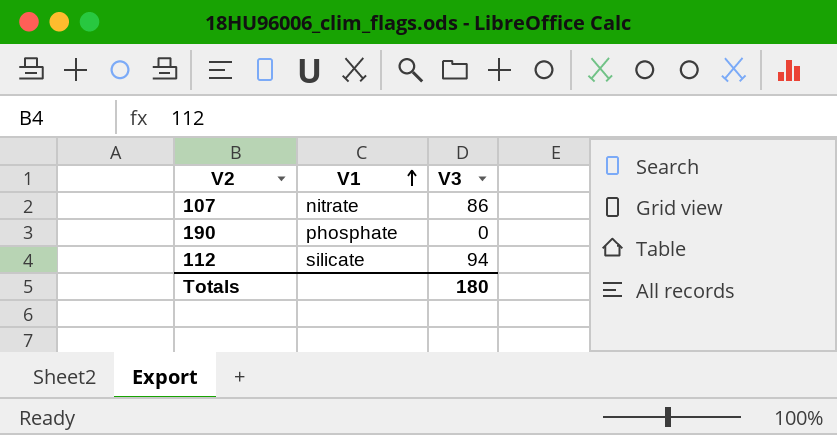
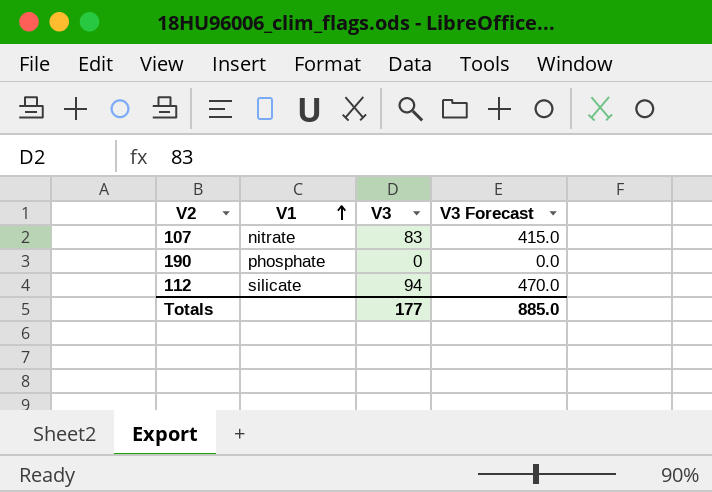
column V3 Forecast | formula: none -> [V3] * 5
107 | V3: 86 -> 83
Totals | V3: 180 -> 177

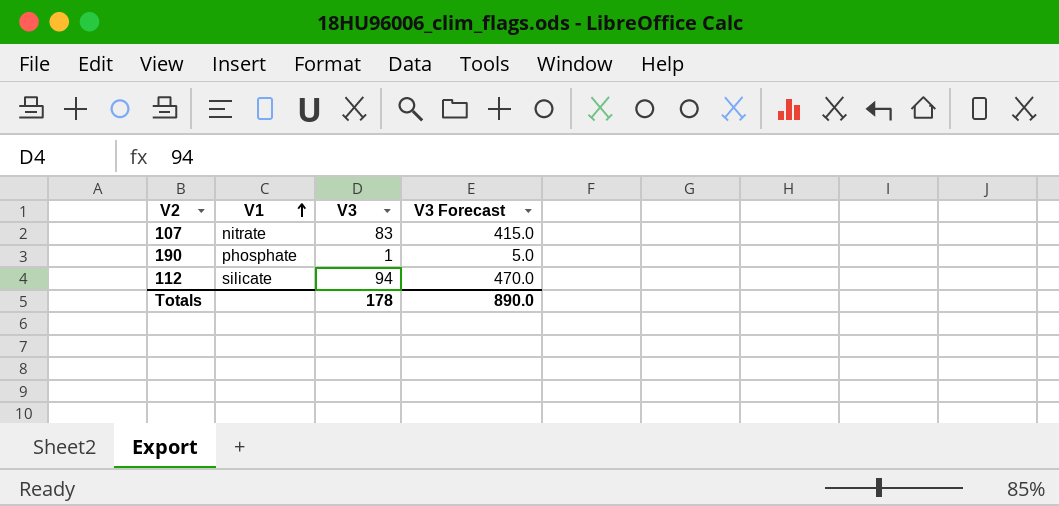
190 | V3: 0 -> 1
190 | V3 Forecast: 0.0 -> 5.0
Totals | V3: 177 -> 178
Totals | V3 Forecast: 885.0 -> 890.0

